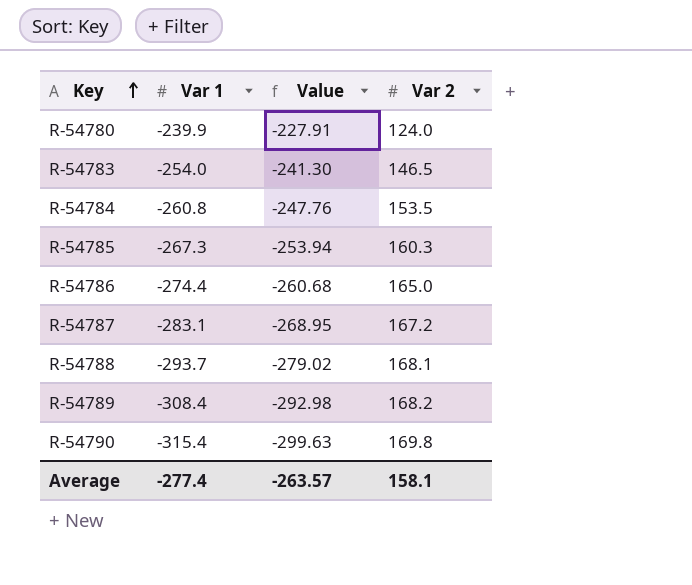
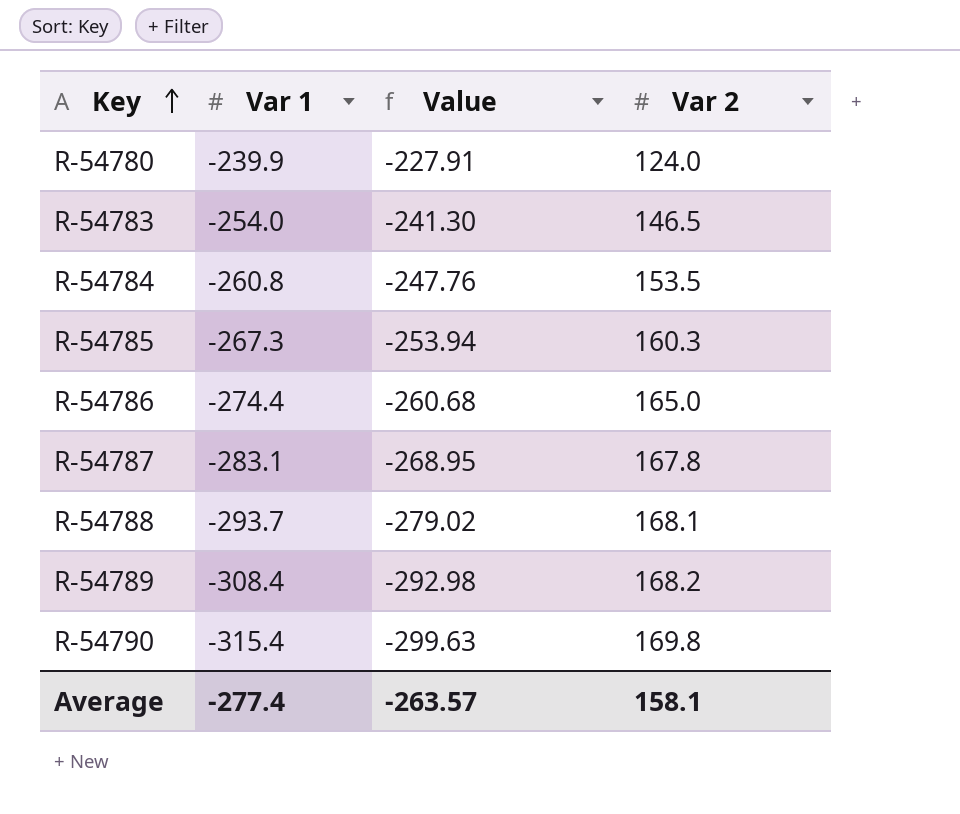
R-54787 | Var 2: 167.2 -> 167.8

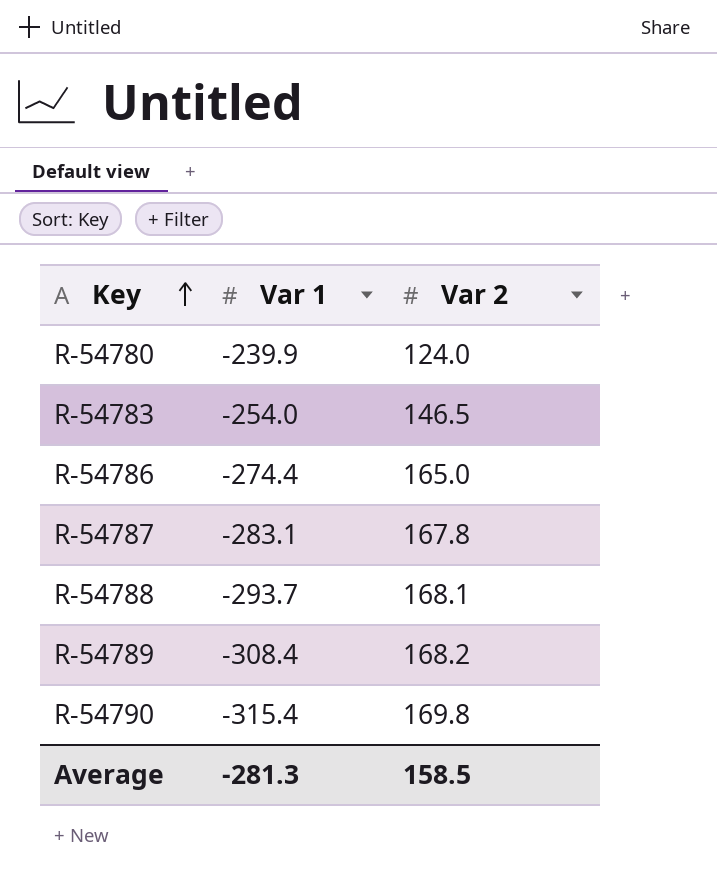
column Value | formula: [Var 1] * 0.95 -> none
row R-54784: -260.8 | -247.76 | 153.5 -> none
row R-54785: -267.3 | -253.94 | 160.3 -> none
Average | Var 1: -277.4 -> -281.3
Average | Var 2: 158.1 -> 158.5

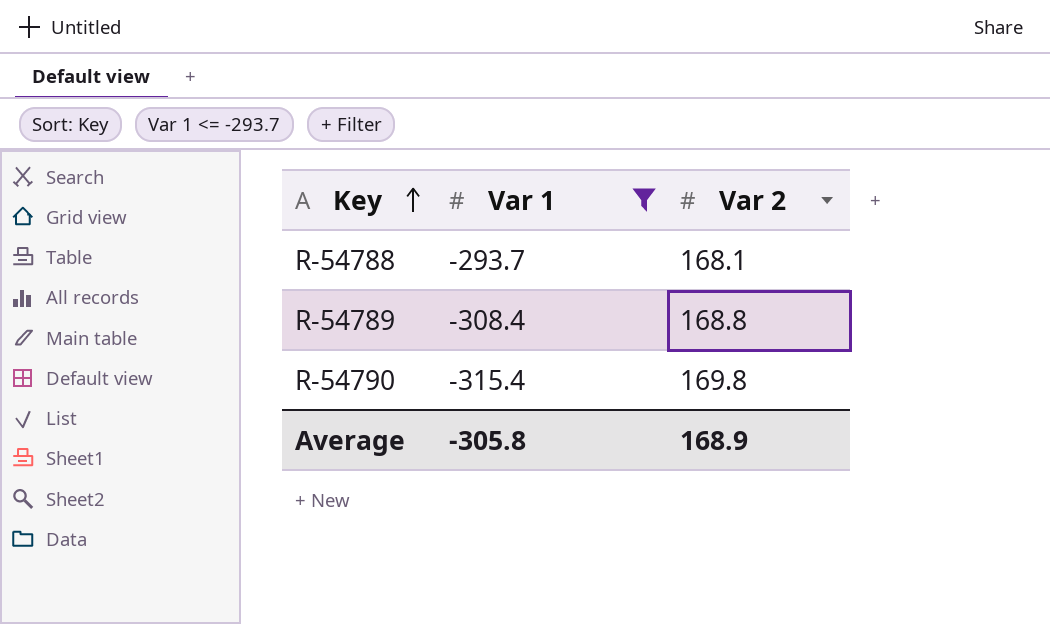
filter: none -> Var 1 <= -293.7
R-54789 | Var 2: 168.2 -> 168.8
Average | Var 1: -281.3 -> -305.8
Average | Var 2: 158.5 -> 168.9

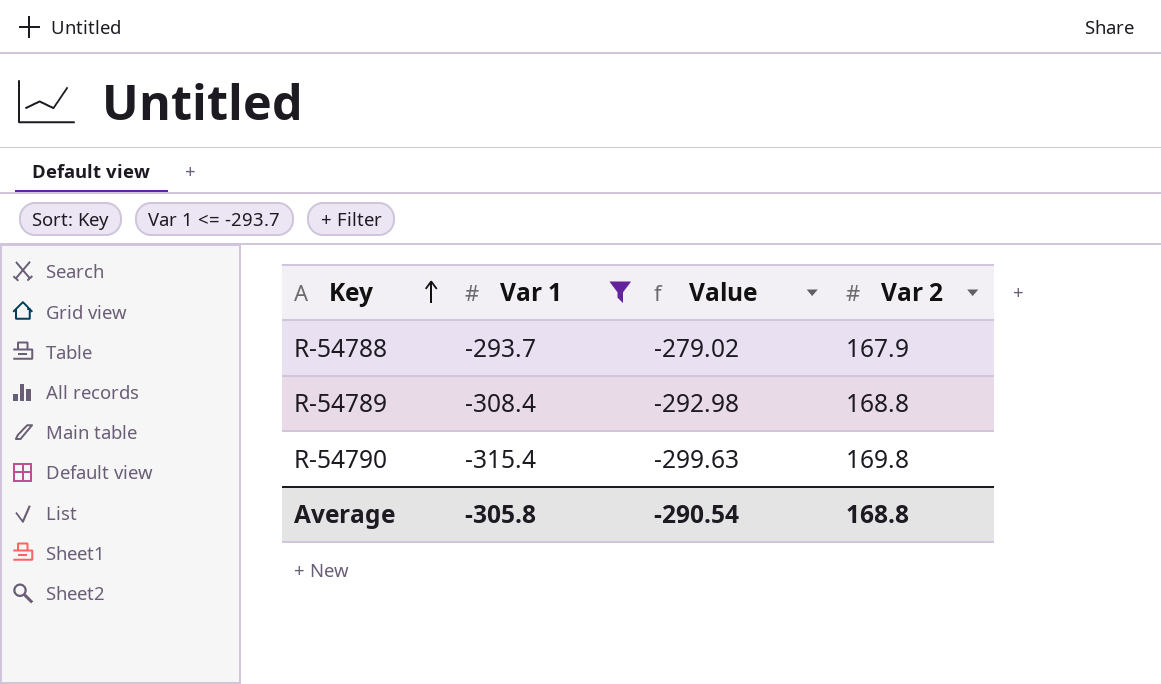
column Value | formula: none -> [Var 1] * 0.95
R-54788 | Var 2: 168.1 -> 167.9
Average | Var 2: 168.9 -> 168.8

